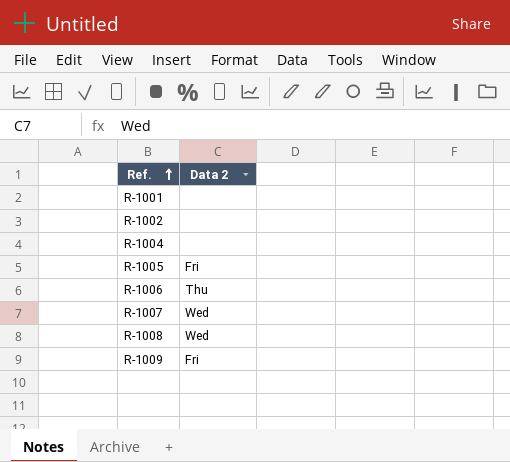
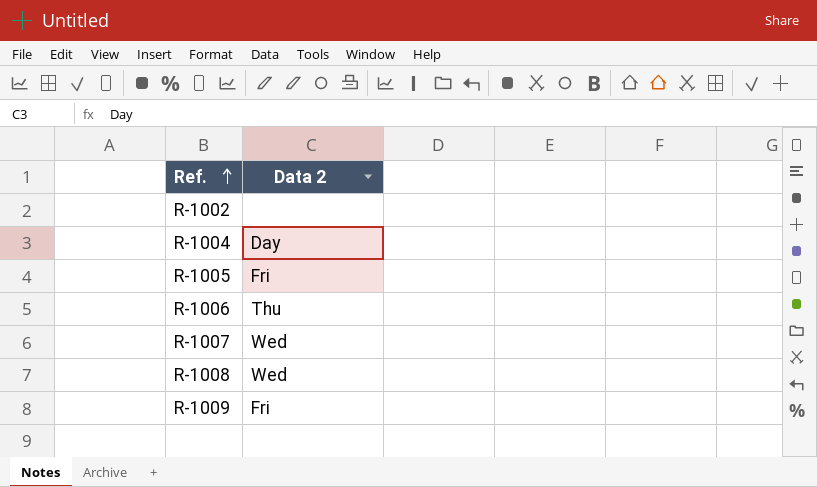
row R-1001: none -> none
R-1004 | Data 2: none -> Day

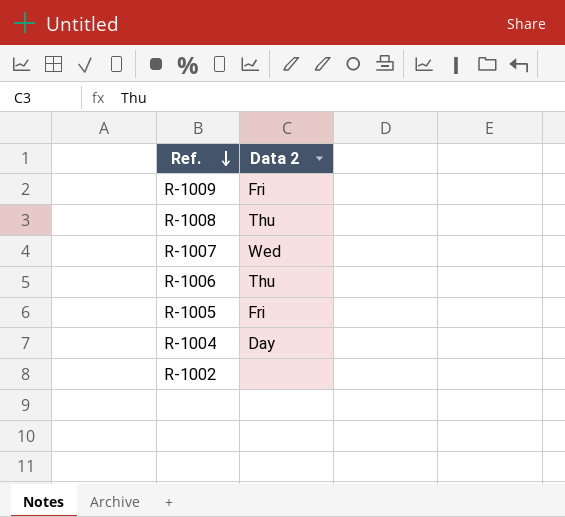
row order: Ref. ascending -> Ref. descending
R-1008 | Data 2: Wed -> Thu

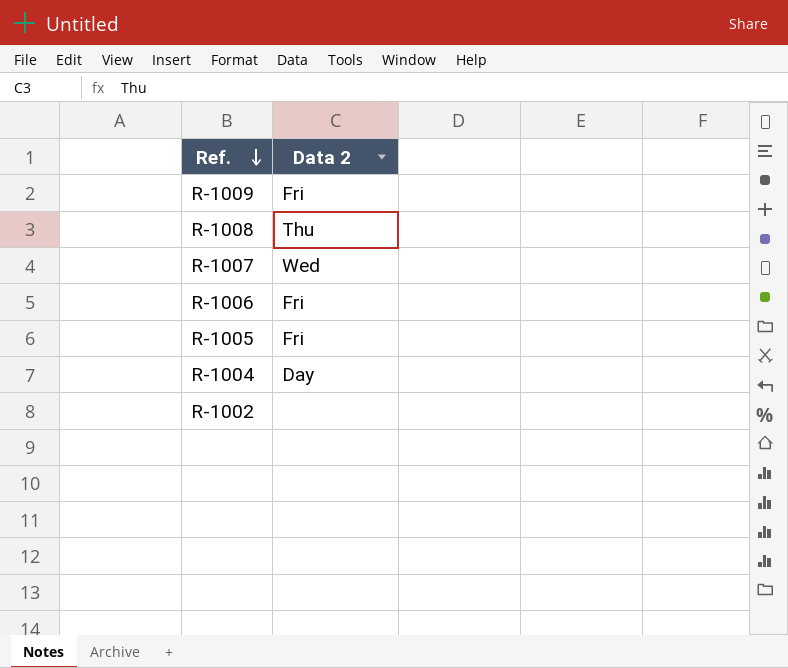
R-1006 | Data 2: Thu -> Fri

